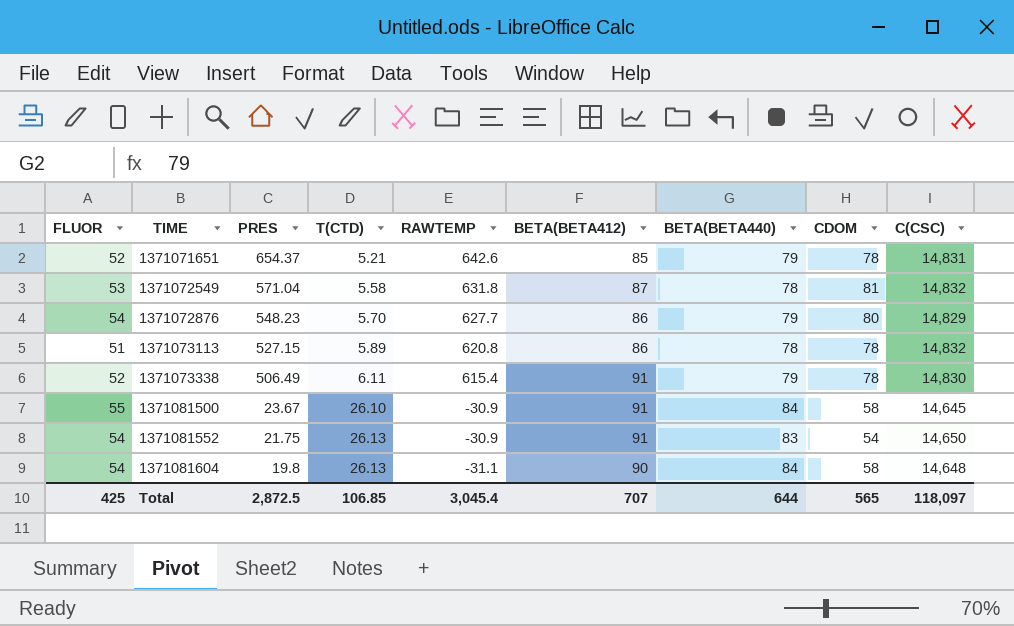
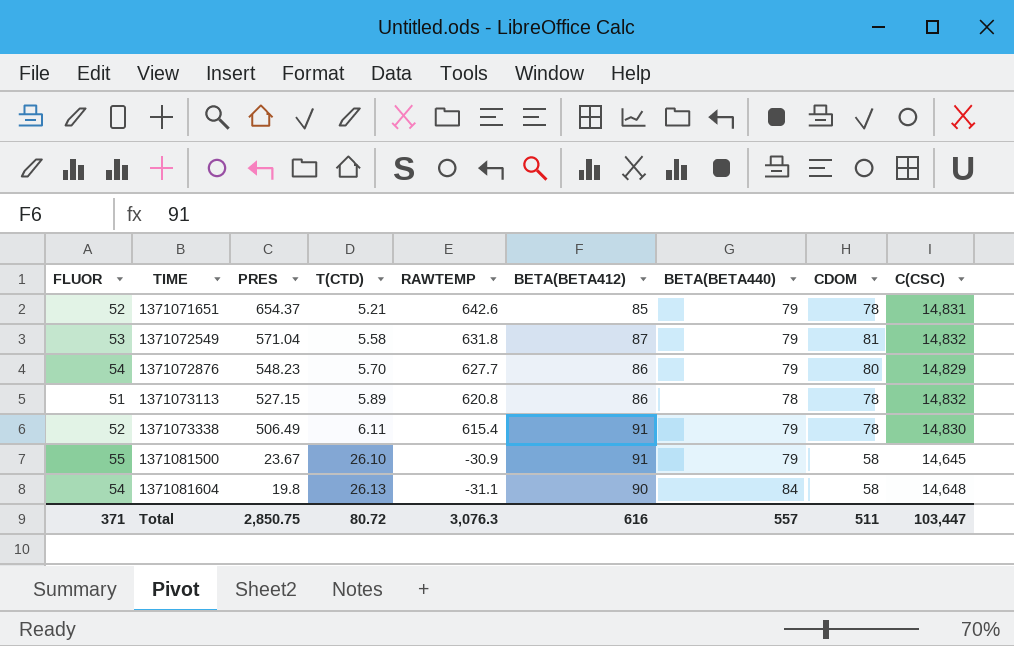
row 1371081552: 54 | 21.75 | 26.13 | -30.9 | 91 | 83 | 54 | 14,650 -> none
1371072549 | BETA(BETA440): 78 -> 79
1371081500 | BETA(BETA440): 84 -> 79
Total | FLUOR: 425 -> 371
Total | PRES: 2,872.5 -> 2,850.75
Total | T(CTD): 106.85 -> 80.72
Total | RAWTEMP: 3,045.4 -> 3,076.3
Total | BETA(BETA412): 707 -> 616
Total | BETA(BETA440): 644 -> 557
Total | CDOM: 565 -> 511
Total | C(CSC): 118,097 -> 103,447

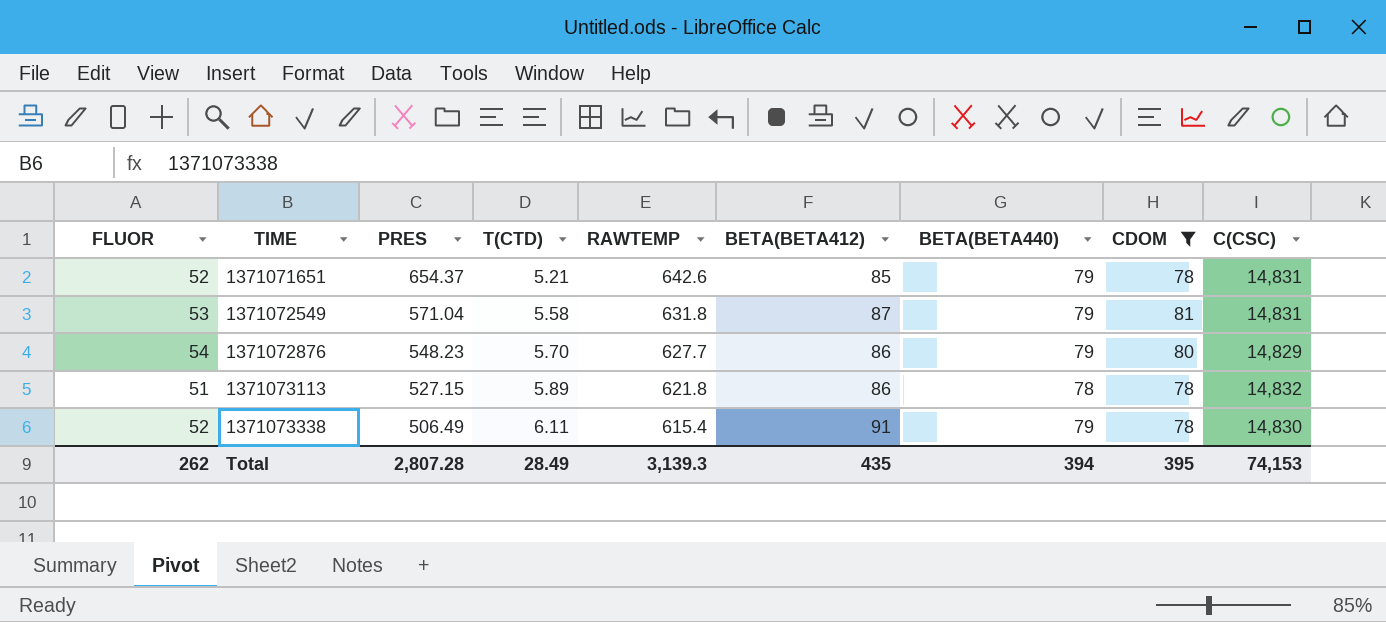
filter: none -> CDOM != 58
1371072549 | C(CSC): 14,832 -> 14,831
1371073113 | RAWTEMP: 620.8 -> 621.8
Total | FLUOR: 371 -> 262
Total | PRES: 2,850.75 -> 2,807.28
Total | T(CTD): 80.72 -> 28.49
Total | RAWTEMP: 3,076.3 -> 3,139.3
Total | BETA(BETA412): 616 -> 435
Total | BETA(BETA440): 557 -> 394
Total | CDOM: 511 -> 395
Total | C(CSC): 103,447 -> 74,153

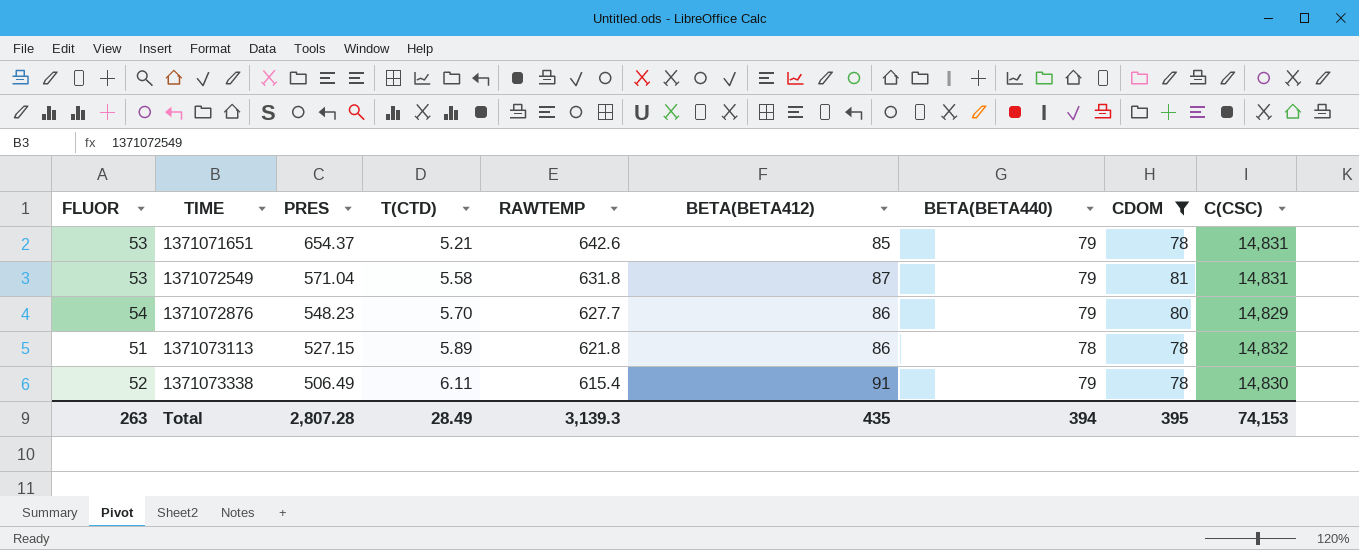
1371071651 | FLUOR: 52 -> 53
Total | FLUOR: 262 -> 263

